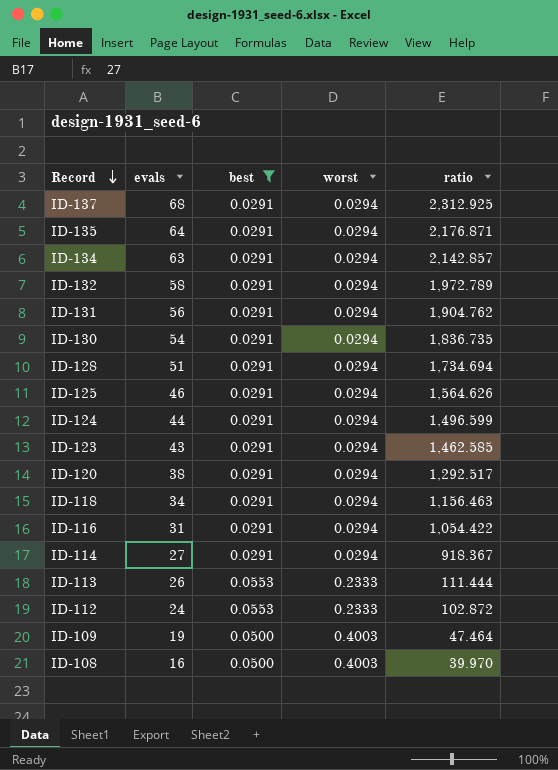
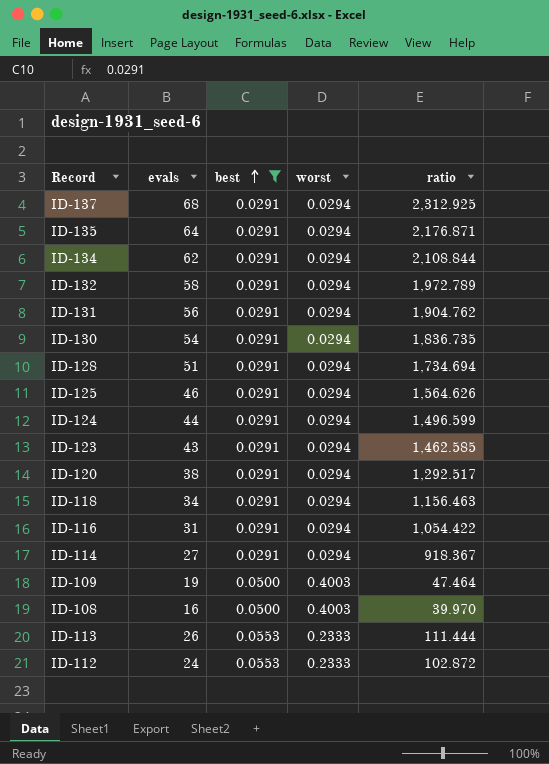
row order: Record descending -> best ascending
ID-134 | evals: 63 -> 62
ID-134 | ratio: 2,142.857 -> 2,108.844

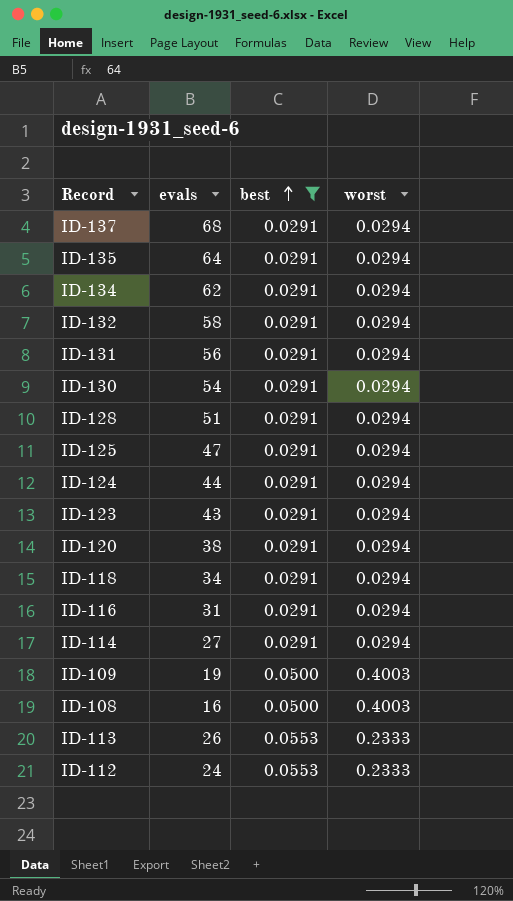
column ratio | formula: [evals] / [worst] -> none
ID-125 | evals: 46 -> 47

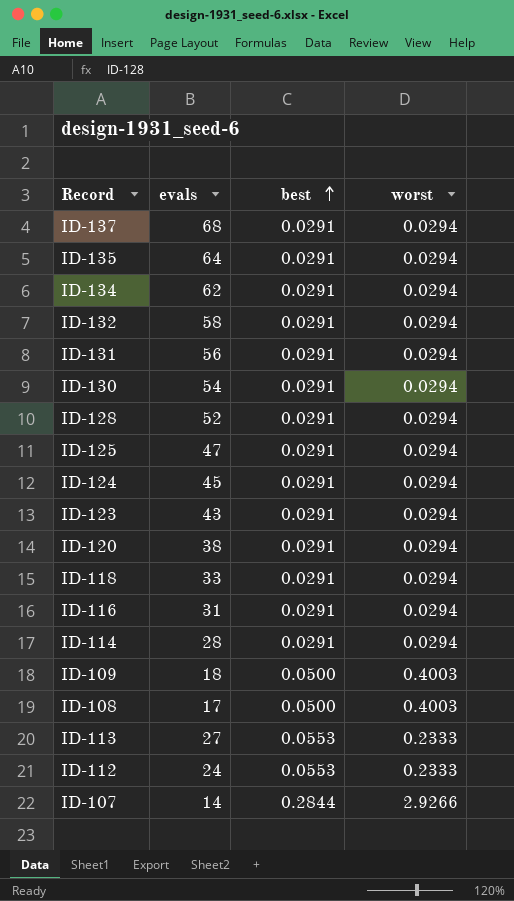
filter: best != 0.2844 -> none
ID-128 | evals: 51 -> 52
ID-124 | evals: 44 -> 45
ID-118 | evals: 34 -> 33
ID-114 | evals: 27 -> 28
ID-109 | evals: 19 -> 18
ID-108 | evals: 16 -> 17
ID-113 | evals: 26 -> 27

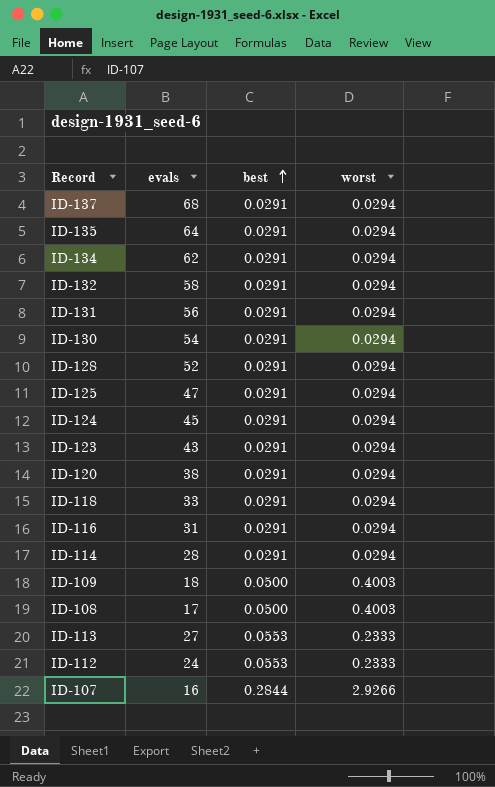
ID-107 | evals: 14 -> 16

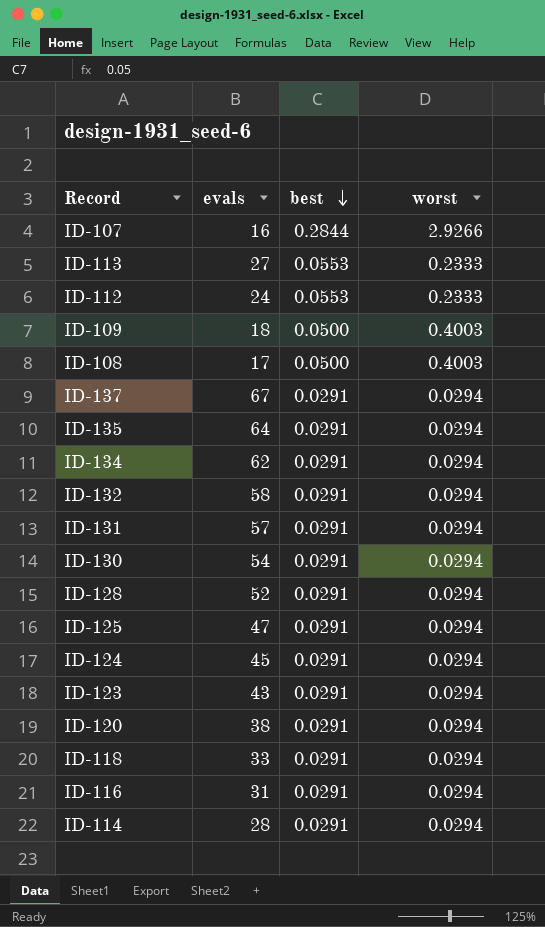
row order: best ascending -> best descending
ID-137 | evals: 68 -> 67
ID-131 | evals: 56 -> 57

